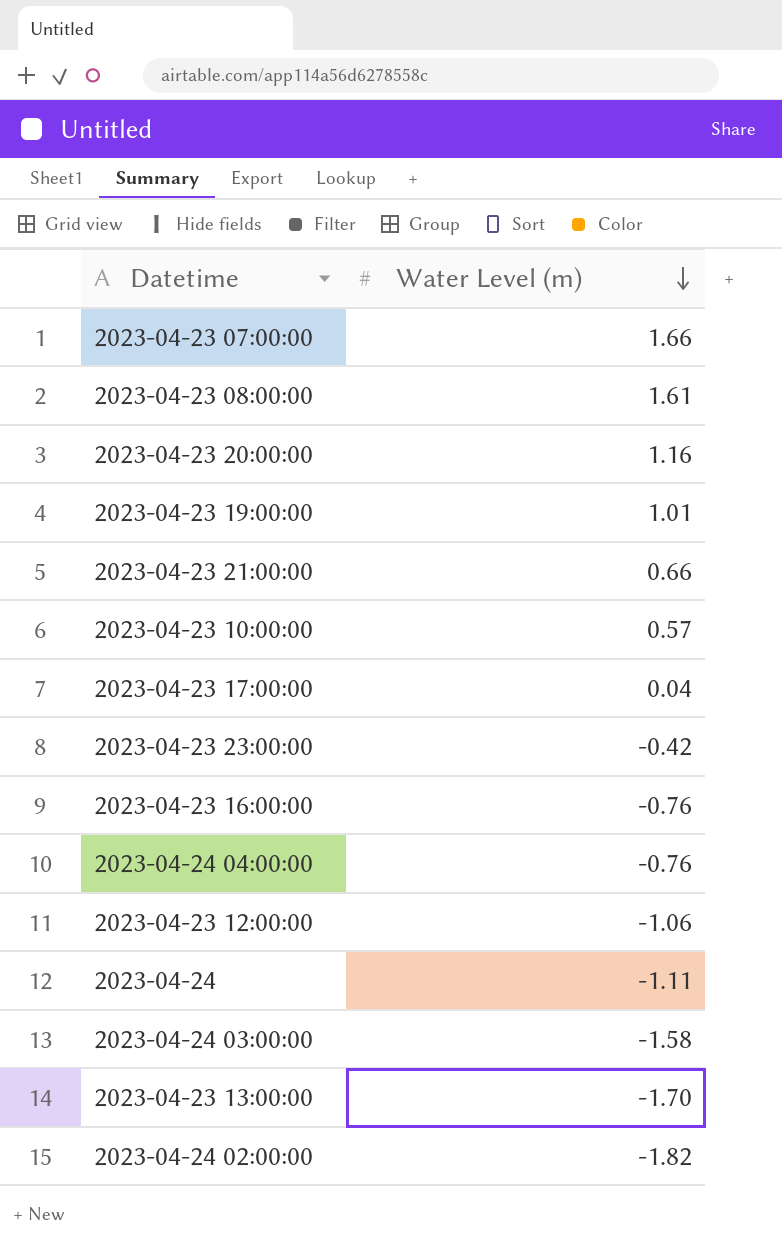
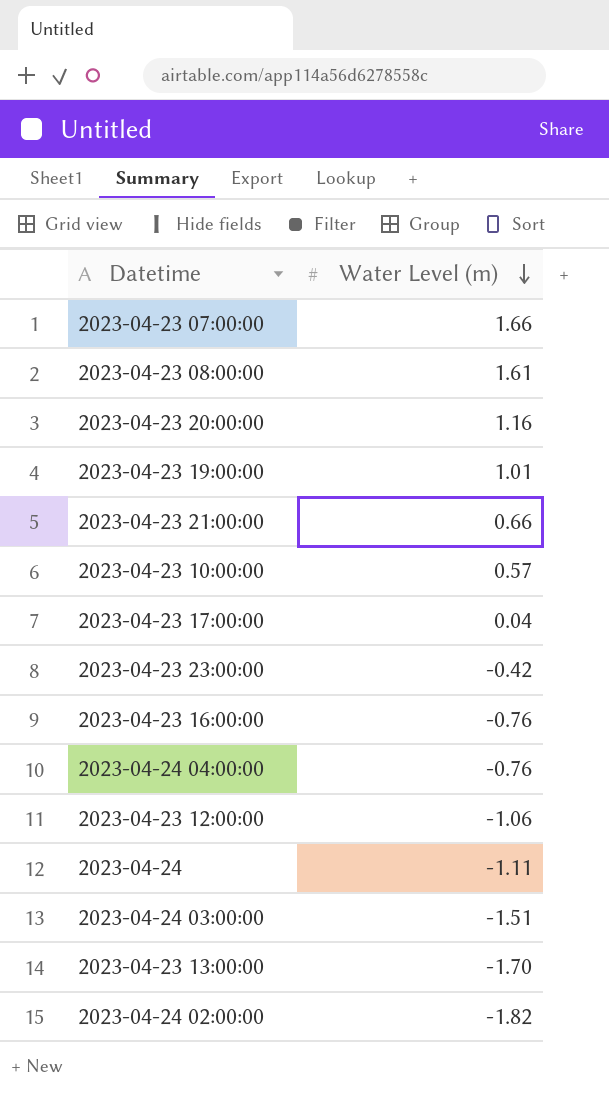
2023-04-24 03:00:00 | Water Level (m): -1.58 -> -1.51

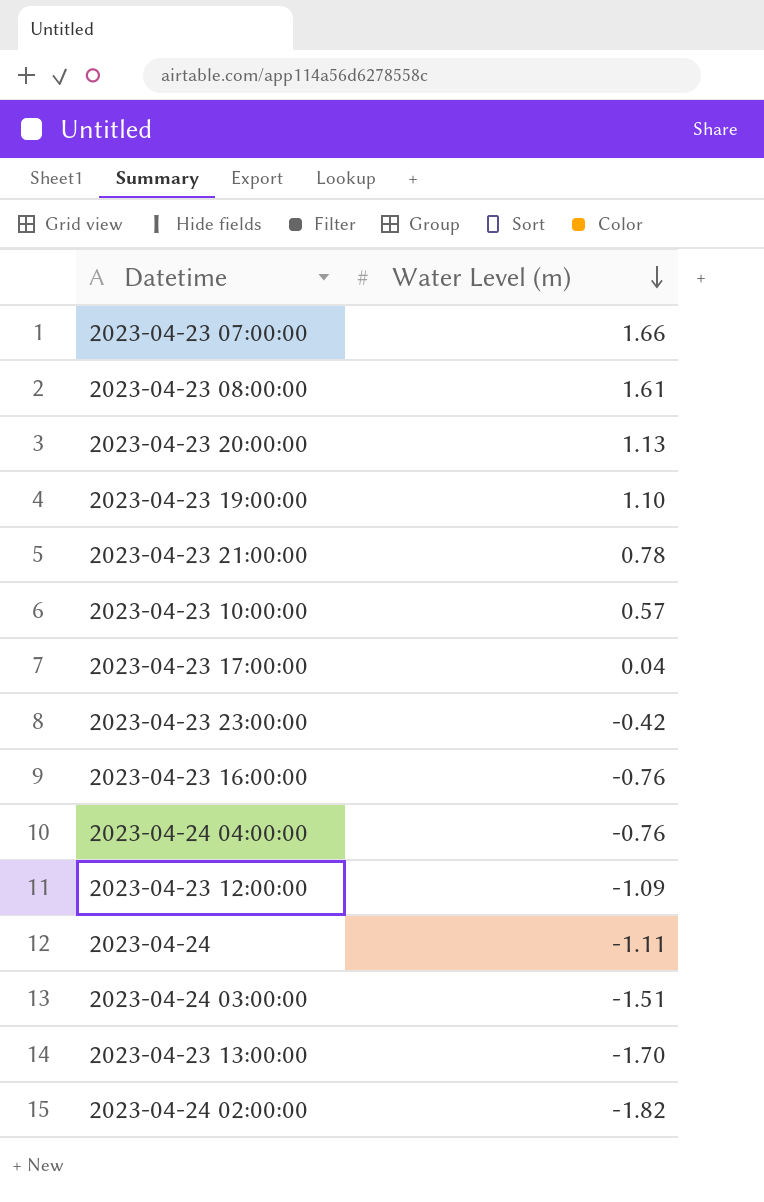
2023-04-23 20:00:00 | Water Level (m): 1.16 -> 1.13
2023-04-23 19:00:00 | Water Level (m): 1.01 -> 1.10
2023-04-23 21:00:00 | Water Level (m): 0.66 -> 0.78
2023-04-23 12:00:00 | Water Level (m): -1.06 -> -1.09

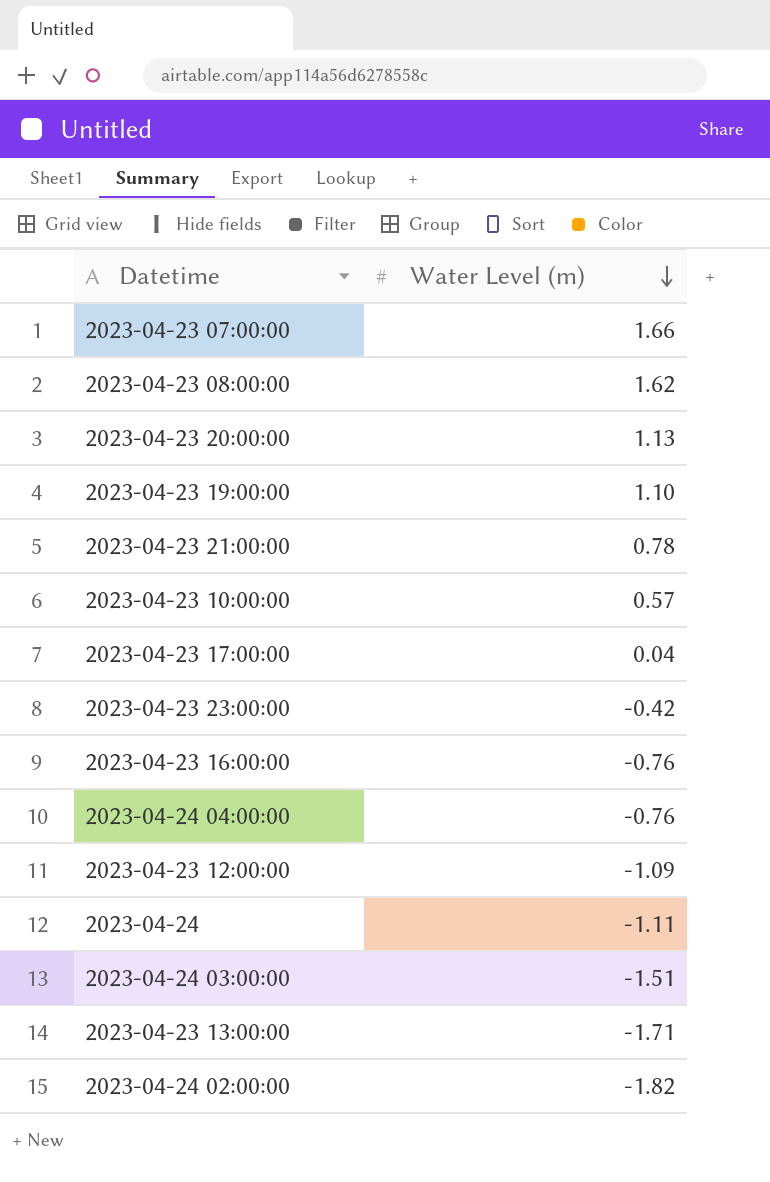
2023-04-23 08:00:00 | Water Level (m): 1.61 -> 1.62
2023-04-23 13:00:00 | Water Level (m): -1.70 -> -1.71

